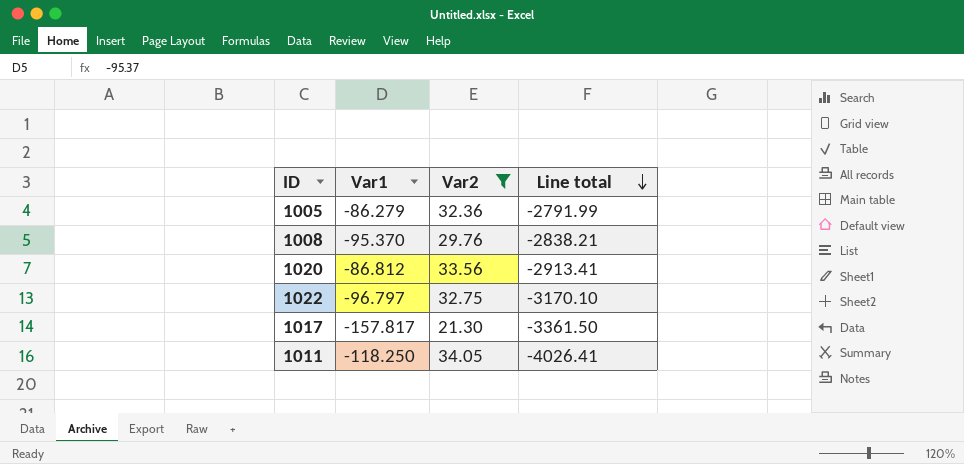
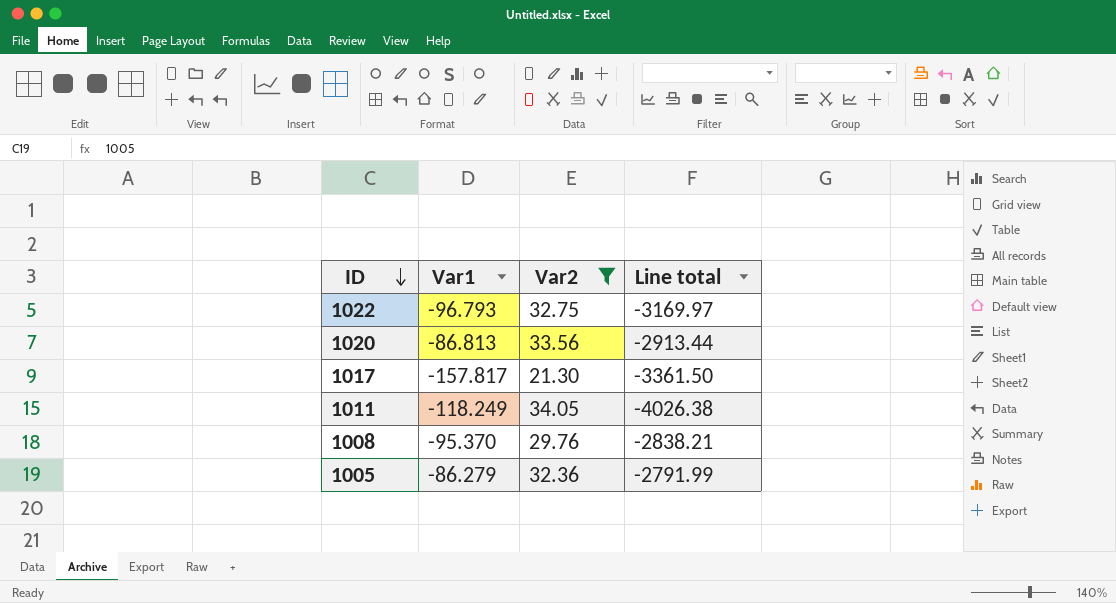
row order: Line total descending -> ID descending
1022 | Var1: -96.797 -> -96.793
1022 | Line total: -3170.10 -> -3169.97
1020 | Var1: -86.812 -> -86.813
1020 | Line total: -2913.41 -> -2913.44
1011 | Var1: -118.250 -> -118.249
1011 | Line total: -4026.41 -> -4026.38

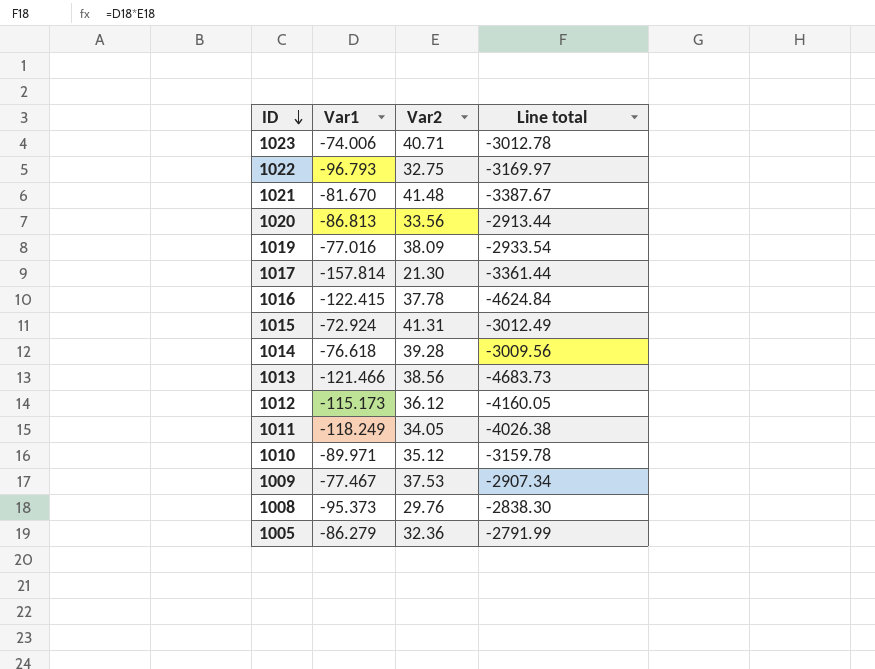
filter: Var2 <= 34.05 -> none
1017 | Var1: -157.817 -> -157.814
1017 | Line total: -3361.50 -> -3361.44
1008 | Var1: -95.370 -> -95.373
1008 | Line total: -2838.21 -> -2838.30

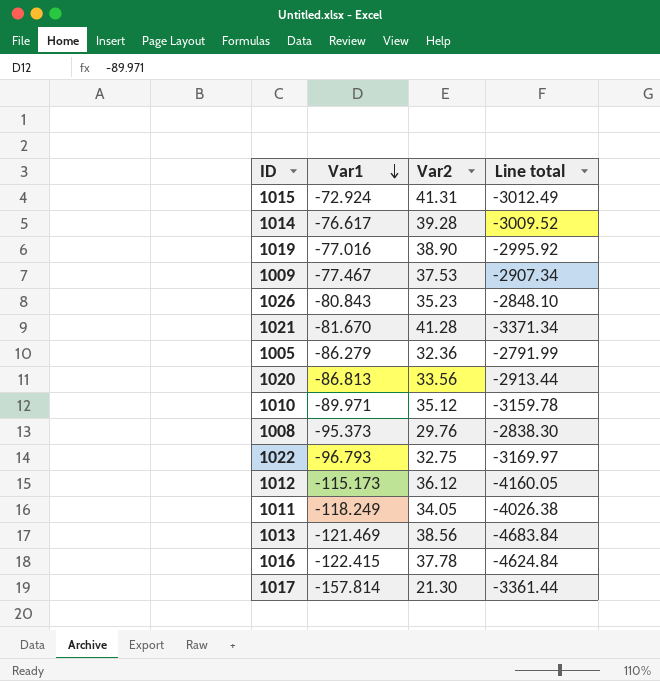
row order: ID descending -> Var1 descending
row 1023: -74.006 | 40.71 | -3012.78 -> none
1014 | Var1: -76.618 -> -76.617
1014 | Line total: -3009.56 -> -3009.52
1019 | Var2: 38.09 -> 38.90
1019 | Line total: -2933.54 -> -2995.92
row 1026: none -> -80.843 | 35.23 | -2848.10
1021 | Var2: 41.48 -> 41.28
1021 | Line total: -3387.67 -> -3371.34
1013 | Var1: -121.466 -> -121.469
1013 | Line total: -4683.73 -> -4683.84

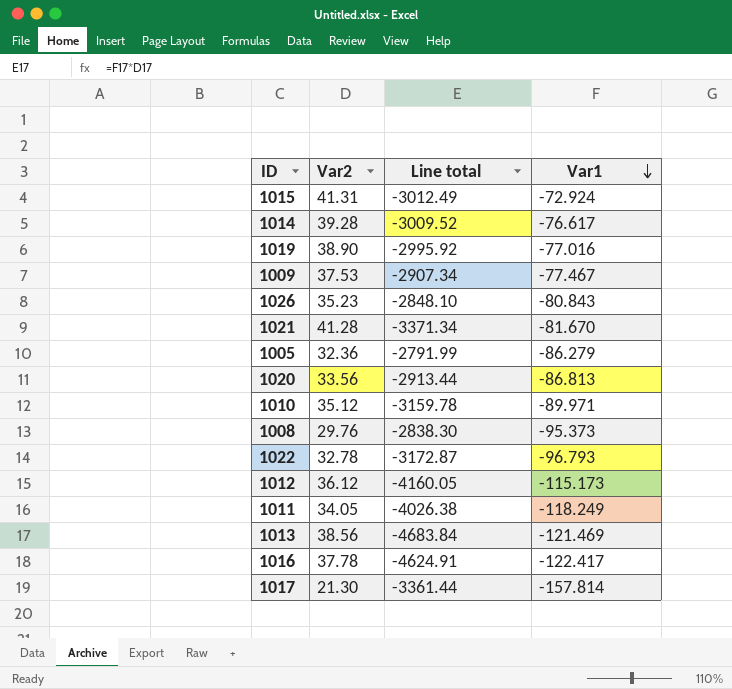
column Var1 | position: 2 -> 4
1022 | Var2: 32.75 -> 32.78
1022 | Line total: -3169.97 -> -3172.87
1016 | Line total: -4624.84 -> -4624.91
1016 | Var1: -122.415 -> -122.417

